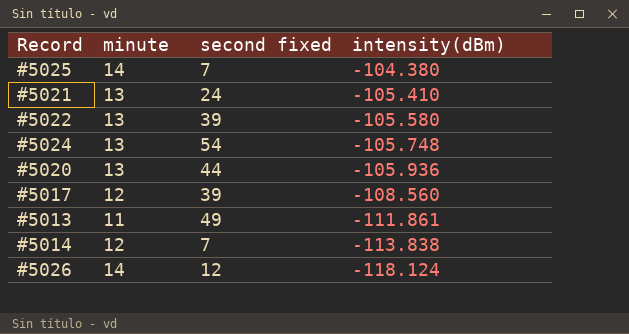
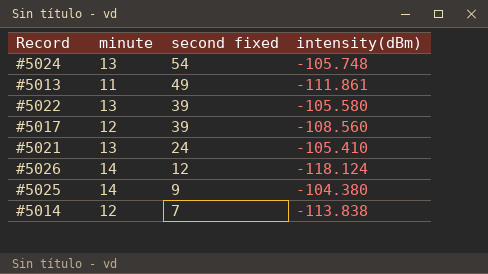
row order: intensity(dBm) descending -> second fixed descending
row #5020: 13 | 44 | -105.936 -> none
#5025 | second fixed: 7 -> 9

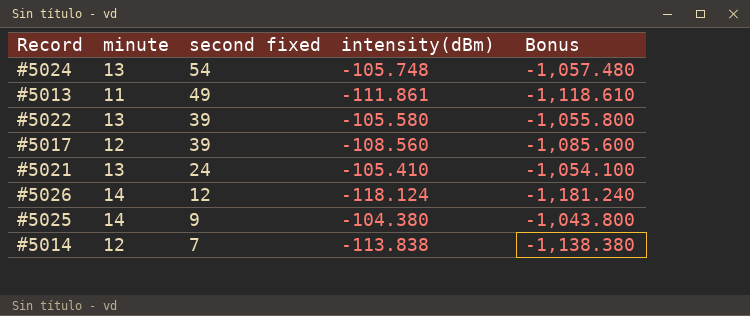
column Bonus | formula: none -> [intensity(dBm)] * 10

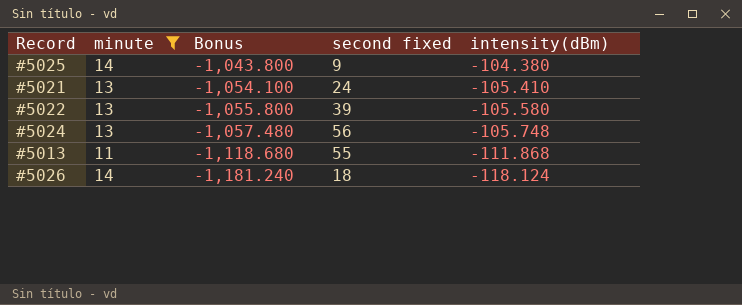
filter: none -> minute != 12
row order: second fixed descending -> Bonus descending
column Bonus | position: 5 -> 3
#5024 | second fixed: 54 -> 56
#5013 | Bonus: -1,118.610 -> -1,118.680
#5013 | second fixed: 49 -> 55
#5013 | intensity(dBm): -111.861 -> -111.868
#5026 | second fixed: 12 -> 18

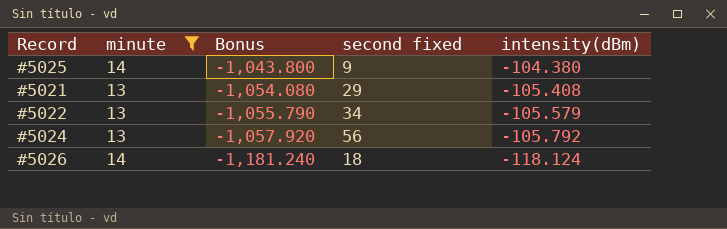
row #5013: 11 | -1,118.680 | 55 | -111.868 -> none
#5021 | Bonus: -1,054.100 -> -1,054.080
#5021 | second fixed: 24 -> 29
#5021 | intensity(dBm): -105.410 -> -105.408
#5022 | Bonus: -1,055.800 -> -1,055.790
#5022 | second fixed: 39 -> 34
#5022 | intensity(dBm): -105.580 -> -105.579
#5024 | Bonus: -1,057.480 -> -1,057.920
#5024 | intensity(dBm): -105.748 -> -105.792

